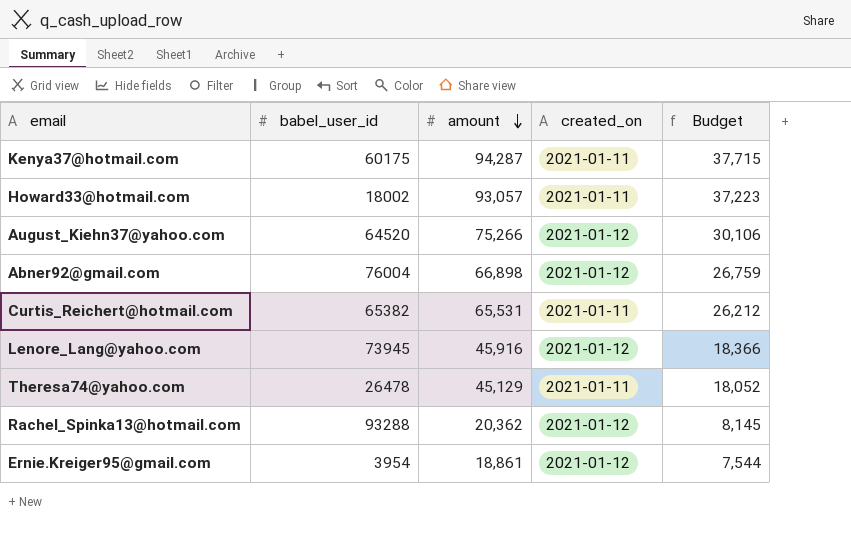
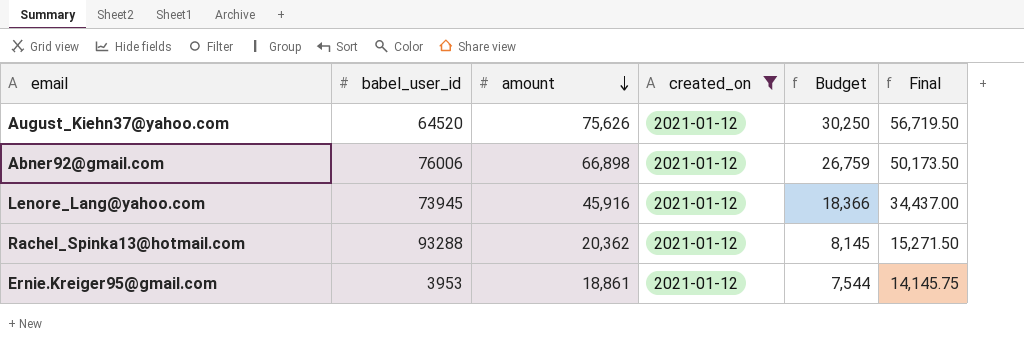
filter: none -> created_on = 2021-01-12
column Final | formula: none -> [amount] * 0.75
August_Kiehn37@yahoo.com | amount: 75,266 -> 75,626
August_Kiehn37@yahoo.com | Budget: 30,106 -> 30,250
Abner92@gmail.com | babel_user_id: 76004 -> 76006
Ernie.Kreiger95@gmail.com | babel_user_id: 3954 -> 3953

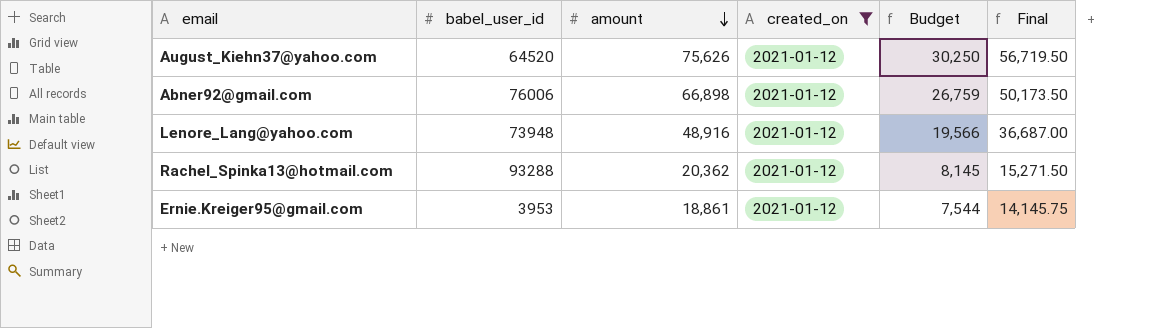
Lenore_Lang@yahoo.com | babel_user_id: 73945 -> 73948
Lenore_Lang@yahoo.com | amount: 45,916 -> 48,916
Lenore_Lang@yahoo.com | Budget: 18,366 -> 19,566
Lenore_Lang@yahoo.com | Final: 34,437.00 -> 36,687.00

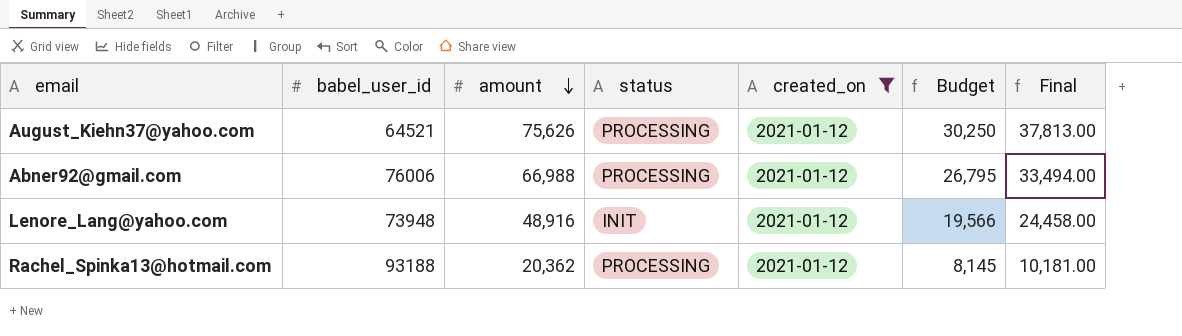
column status | position: none -> 4
column Final | formula: [amount] * 0.75 -> [amount] * 0.5
row Ernie.Kreiger95@gmail.com: 3953 | 18,861 | 2021-01-12 | 7,544 | 14,145.75 -> none
August_Kiehn37@yahoo.com | babel_user_id: 64520 -> 64521
Abner92@gmail.com | amount: 66,898 -> 66,988
Abner92@gmail.com | Budget: 26,759 -> 26,795
Rachel_Spinka13@hotmail.com | babel_user_id: 93288 -> 93188

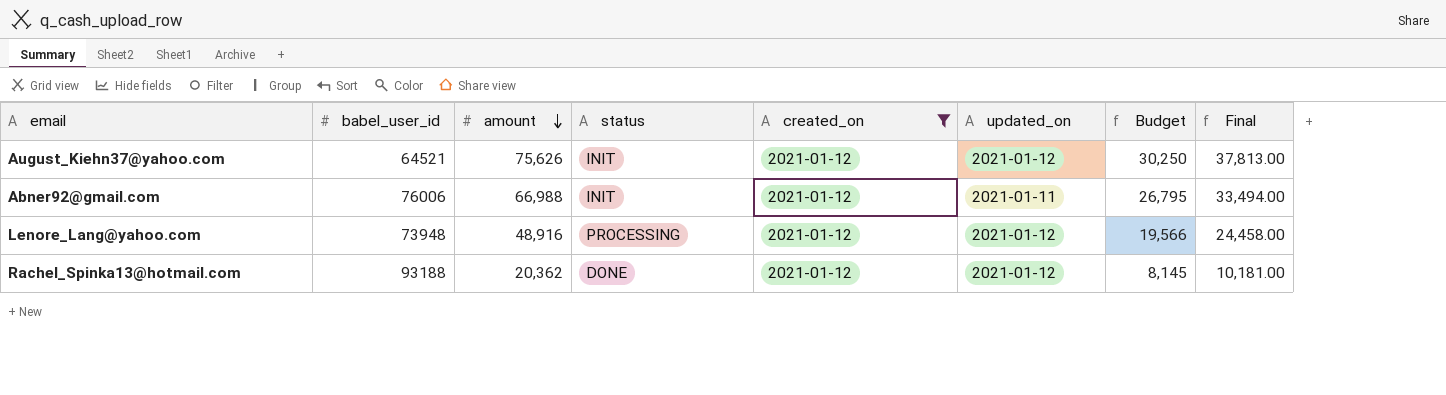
column updated_on | position: none -> 6
August_Kiehn37@yahoo.com | status: PROCESSING -> INIT
Abner92@gmail.com | status: PROCESSING -> INIT
Lenore_Lang@yahoo.com | status: INIT -> PROCESSING
Rachel_Spinka13@hotmail.com | status: PROCESSING -> DONE

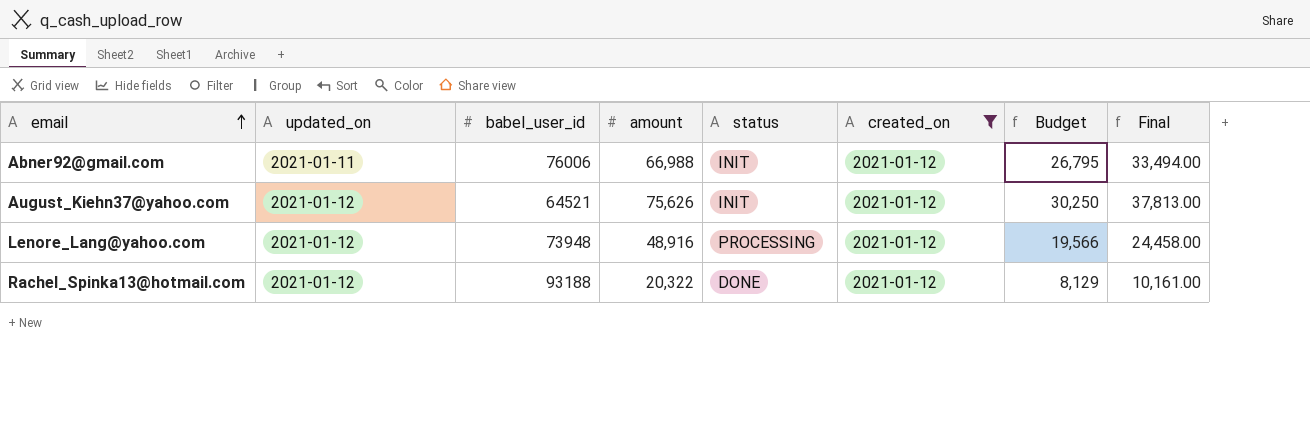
row order: amount descending -> email ascending
column updated_on | position: 6 -> 2
Rachel_Spinka13@hotmail.com | amount: 20,362 -> 20,322
Rachel_Spinka13@hotmail.com | Budget: 8,145 -> 8,129
Rachel_Spinka13@hotmail.com | Final: 10,181.00 -> 10,161.00

